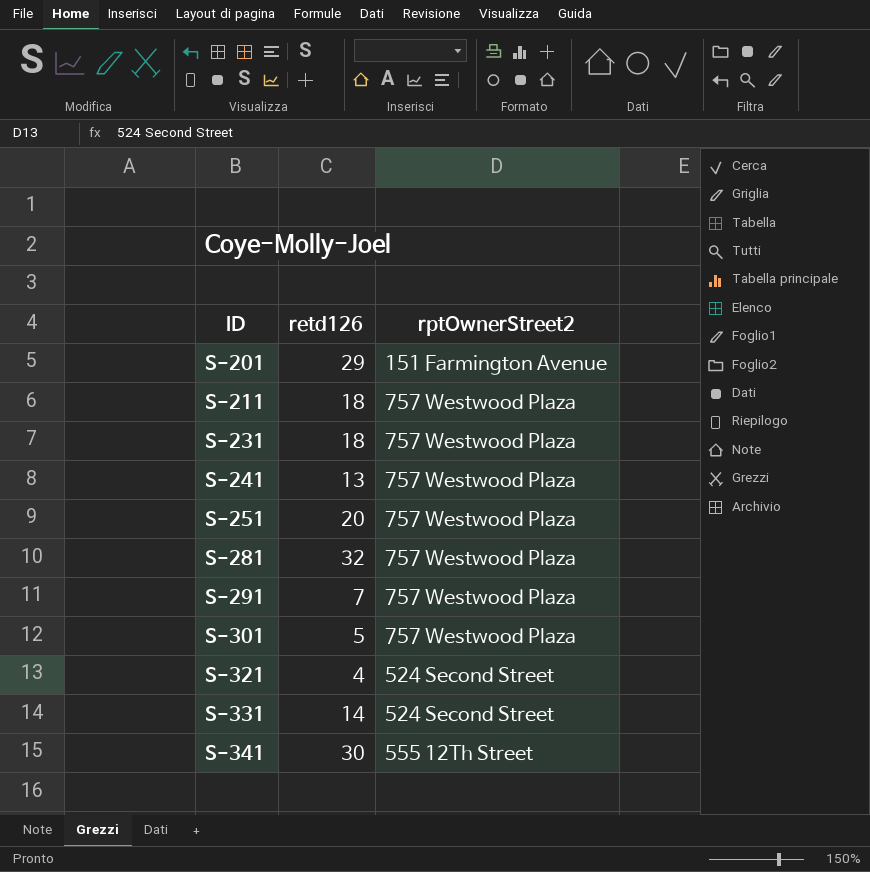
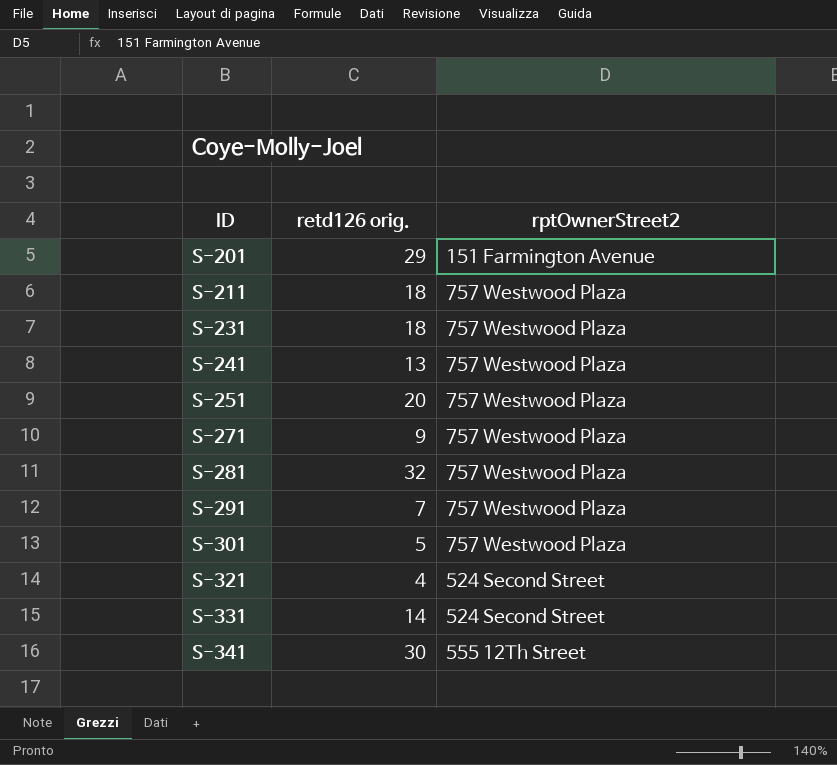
column name: retd126 -> retd126 orig.
row S-271: none -> 9 | 757 Westwood Plaza

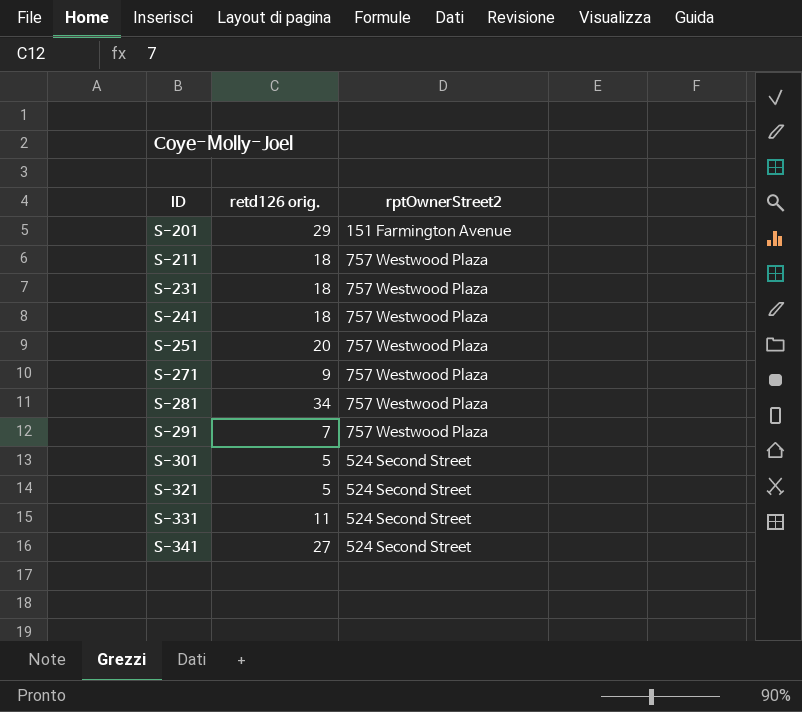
S-241 | retd126 orig.: 13 -> 18
S-281 | retd126 orig.: 32 -> 34
S-301 | rptOwnerStreet2: 757 Westwood Plaza -> 524 Second Street
S-321 | retd126 orig.: 4 -> 5
S-331 | retd126 orig.: 14 -> 11
S-341 | retd126 orig.: 30 -> 27
S-341 | rptOwnerStreet2: 555 12Th Street -> 524 Second Street

